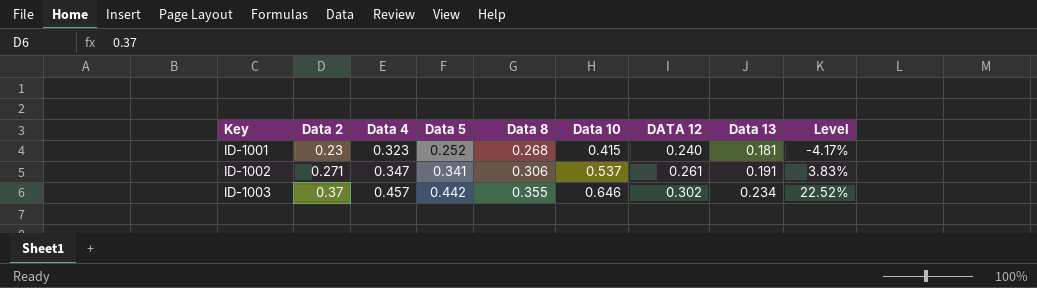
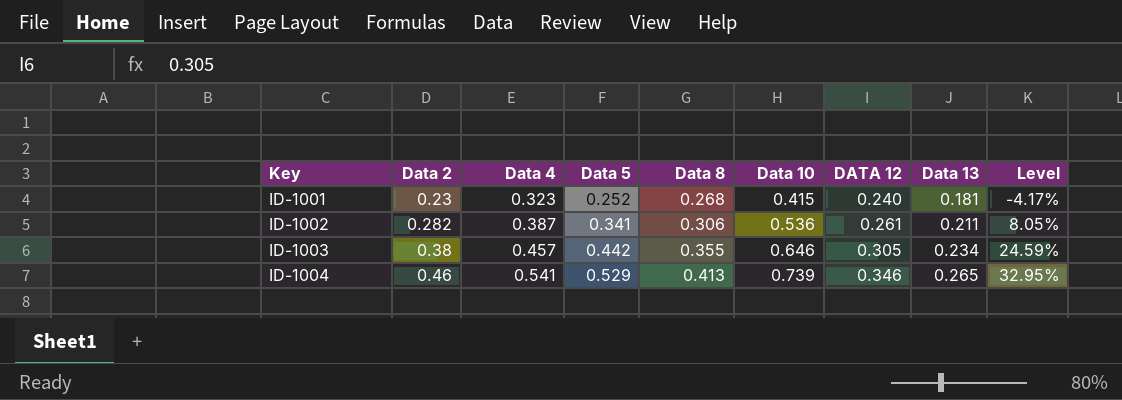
ID-1002 | Data 2: 0.271 -> 0.282
ID-1002 | Data 4: 0.347 -> 0.387
ID-1002 | Data 10: 0.537 -> 0.536
ID-1002 | Data 13: 0.191 -> 0.211
ID-1002 | Level: 3.83% -> 8.05%
ID-1003 | Data 2: 0.37 -> 0.38
ID-1003 | DATA 12: 0.302 -> 0.305
ID-1003 | Level: 22.52% -> 24.59%
row ID-1004: none -> 0.46 | 0.541 | 0.529 | 0.413 | 0.739 | 0.346 | 0.265 | 32.95%

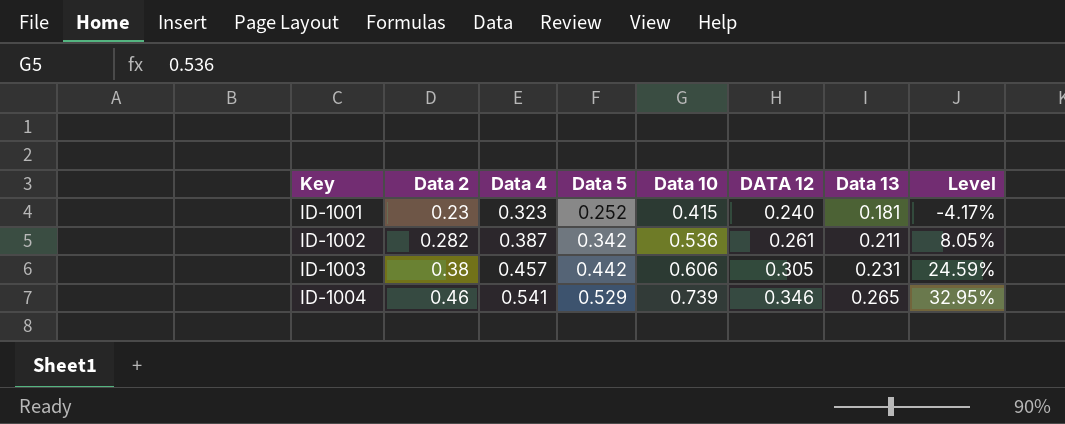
column Data 8 | position: 5 -> none
ID-1002 | Data 5: 0.341 -> 0.342
ID-1003 | Data 10: 0.646 -> 0.606
ID-1003 | Data 13: 0.234 -> 0.231

